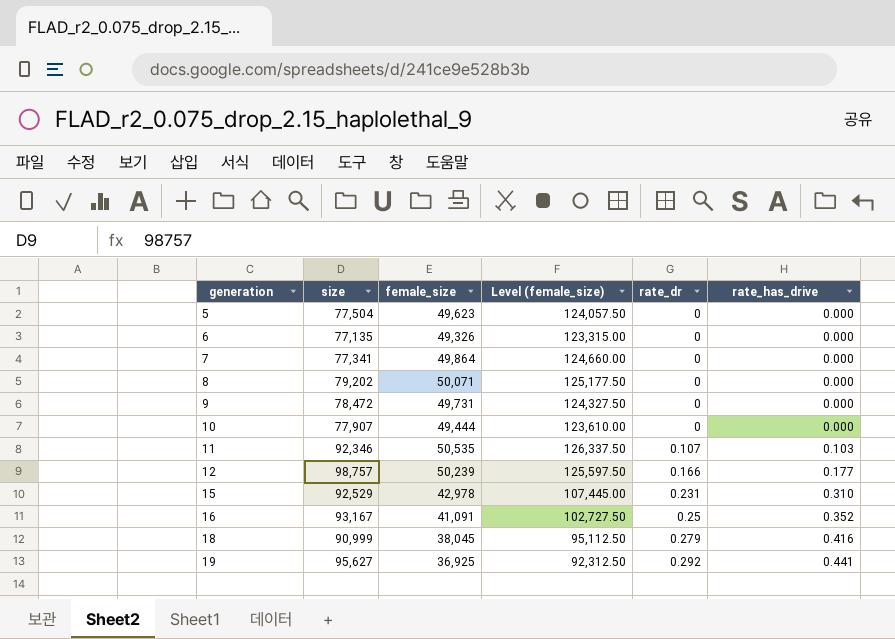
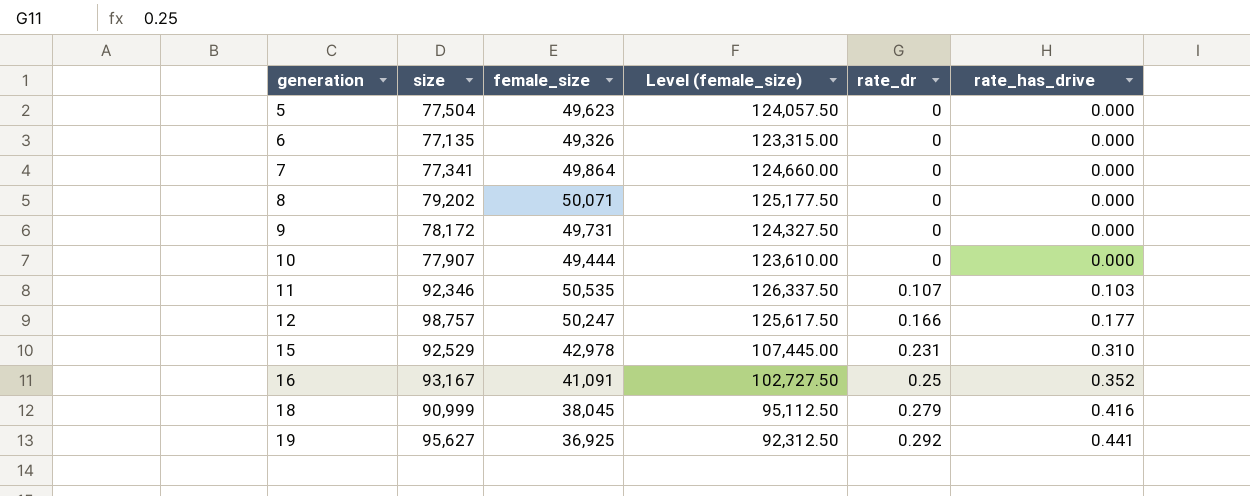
9 | size: 78,472 -> 78,172
12 | female_size: 50,239 -> 50,247
12 | Level (female_size): 125,597.50 -> 125,617.50

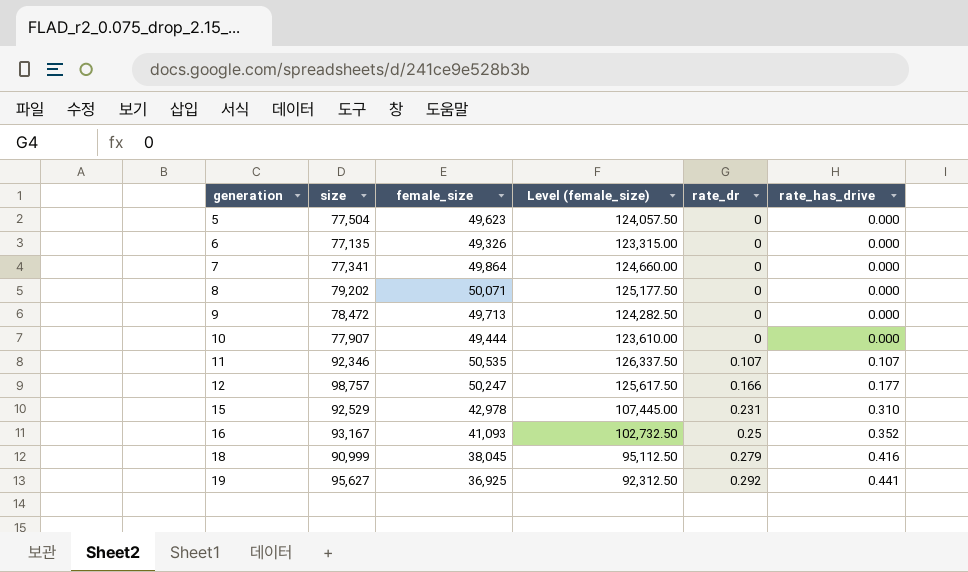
9 | size: 78,172 -> 78,472
9 | female_size: 49,731 -> 49,713
9 | Level (female_size): 124,327.50 -> 124,282.50
11 | rate_has_drive: 0.103 -> 0.107
16 | female_size: 41,091 -> 41,093
16 | Level (female_size): 102,727.50 -> 102,732.50

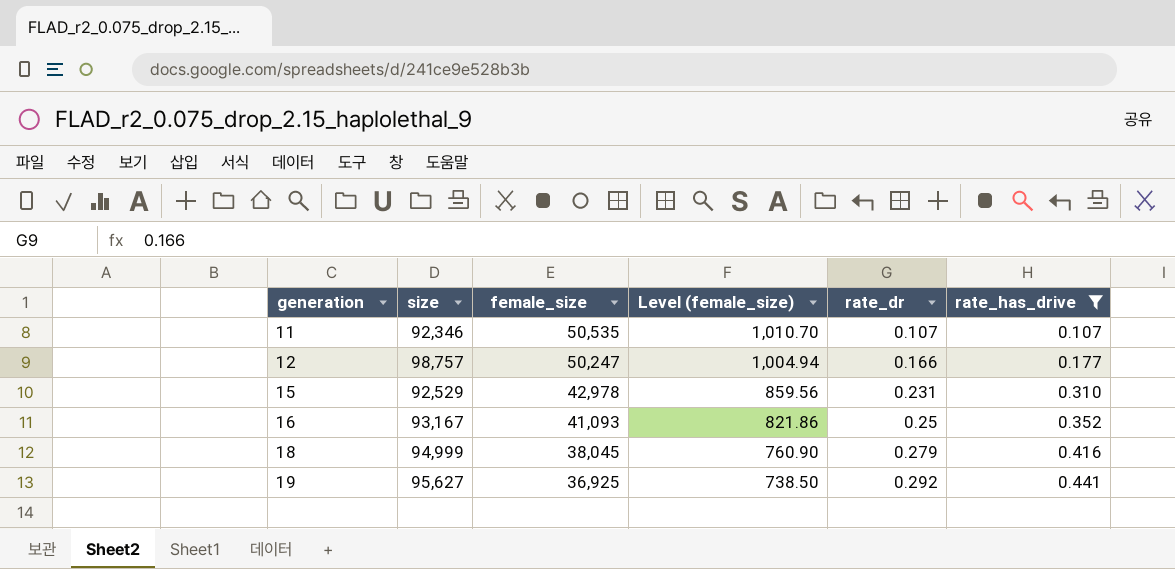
filter: none -> rate_has_drive != 0.000
column Level (female_size) | formula: [female_size] * 2.5 -> [female_size] * 0.02
18 | size: 90,999 -> 94,999

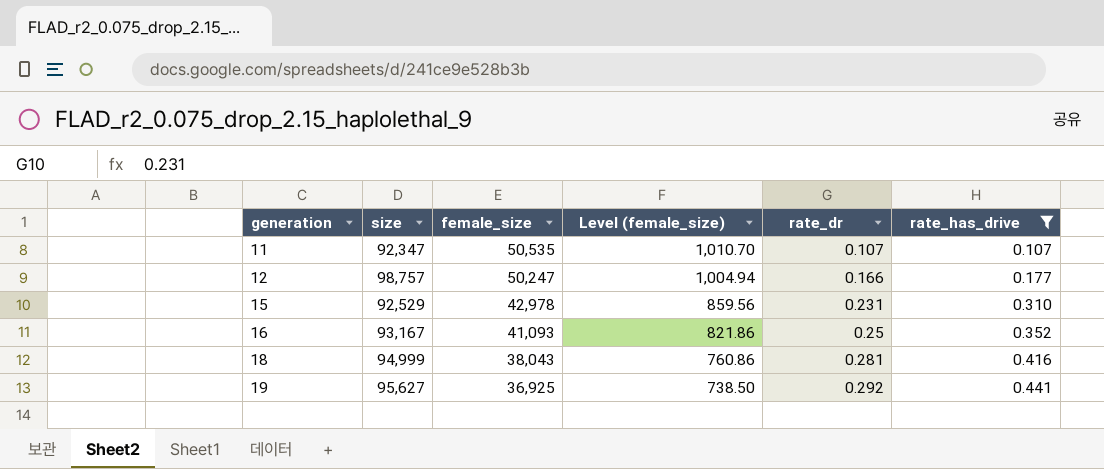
11 | size: 92,346 -> 92,347
18 | female_size: 38,045 -> 38,043
18 | Level (female_size): 760.90 -> 760.86
18 | rate_dr: 0.279 -> 0.281

